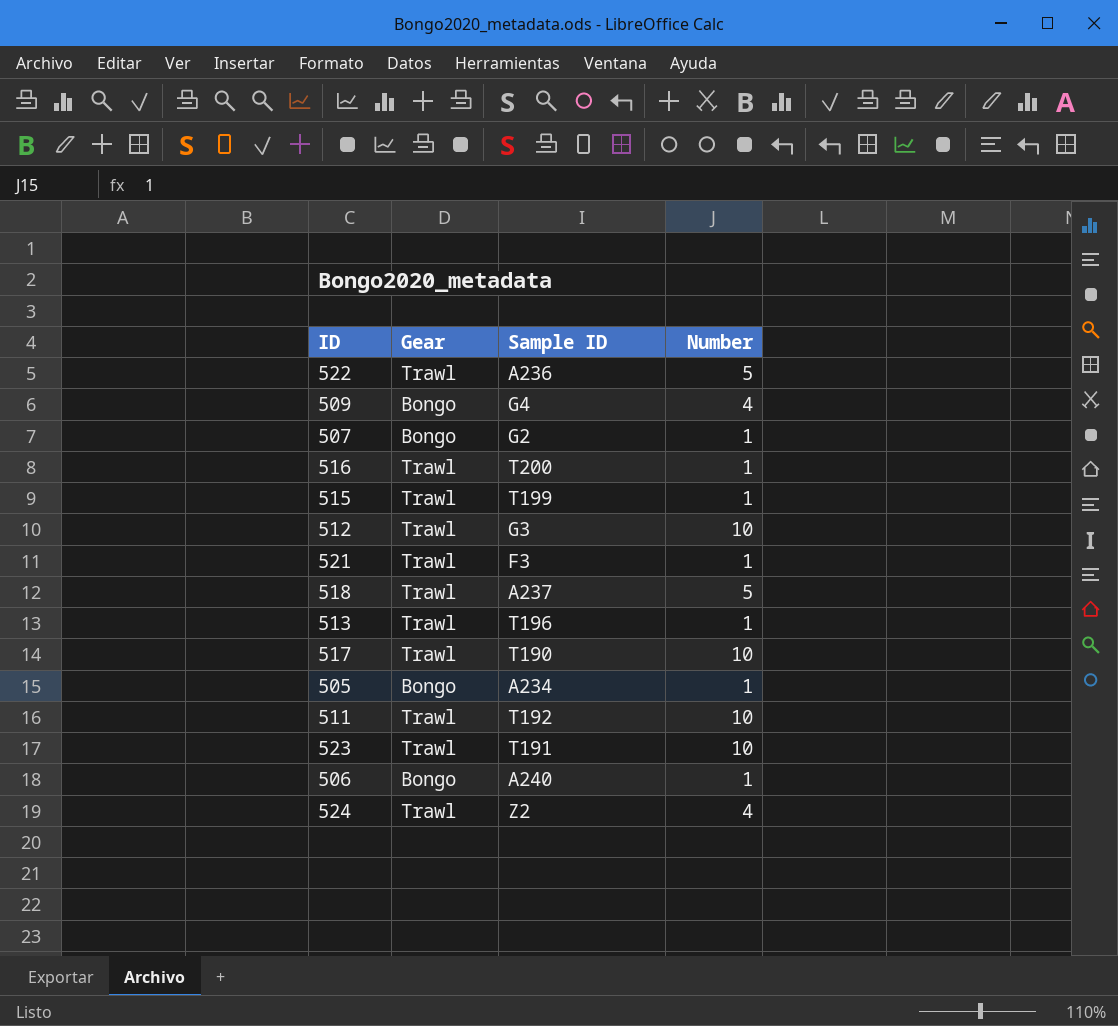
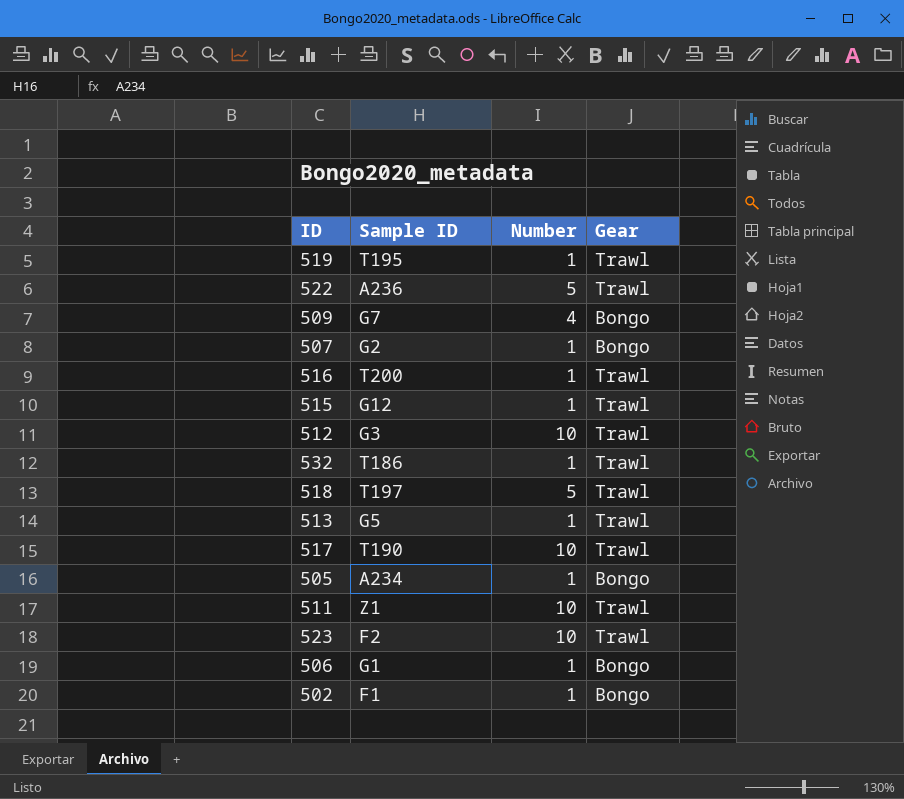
column Gear | position: 2 -> 4
row 521: Trawl | F3 | 1 -> none
row 524: Trawl | Z2 | 4 -> none
row 519: none -> T195 | 1 | Trawl
509 | Sample ID: G4 -> G7
515 | Sample ID: T199 -> G12
row 532: none -> T186 | 1 | Trawl
518 | Sample ID: A237 -> T197
513 | Sample ID: T196 -> G5
511 | Sample ID: T192 -> Z1
523 | Sample ID: T191 -> F2
506 | Sample ID: A240 -> G1
row 502: none -> F1 | 1 | Bongo

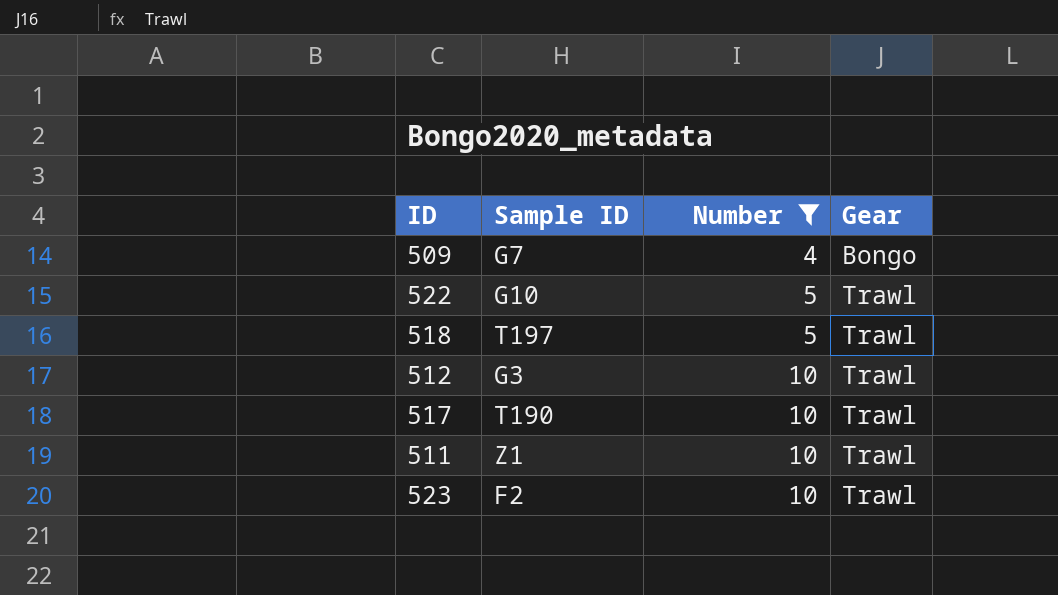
filter: none -> Number != 1
row order: none -> Number ascending
522 | Sample ID: A236 -> G10

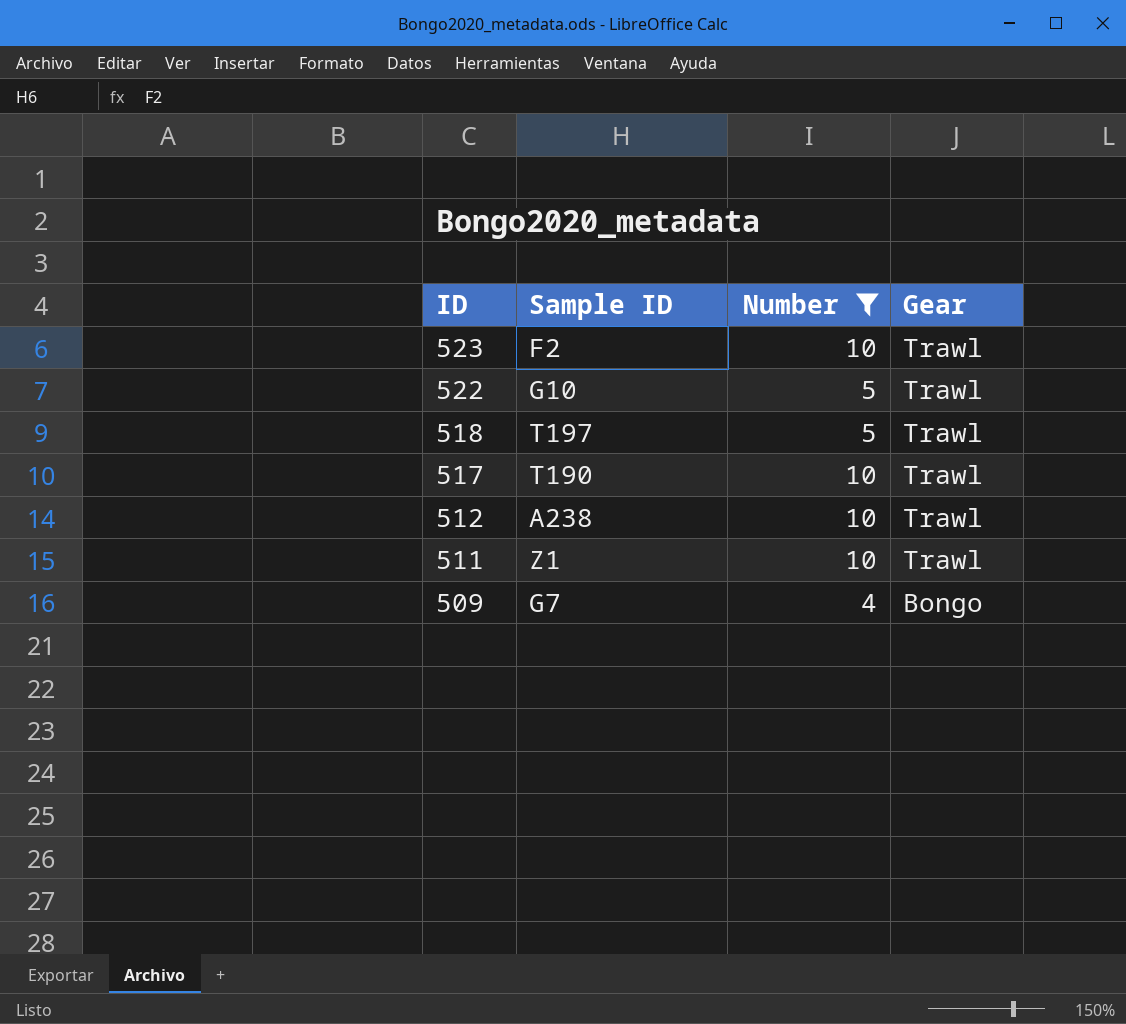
row order: Number ascending -> ID descending
512 | Sample ID: G3 -> A238

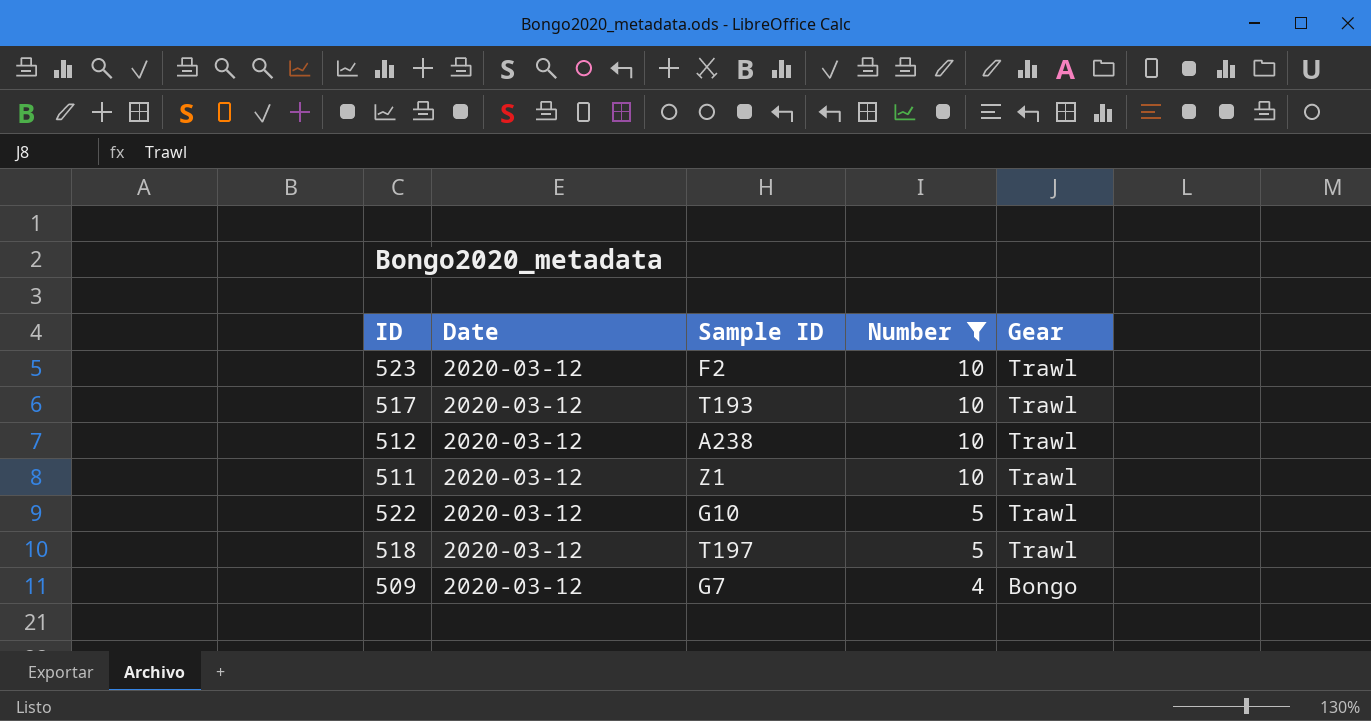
row order: ID descending -> Number descending
column Date | position: none -> 2
517 | Sample ID: T190 -> T193

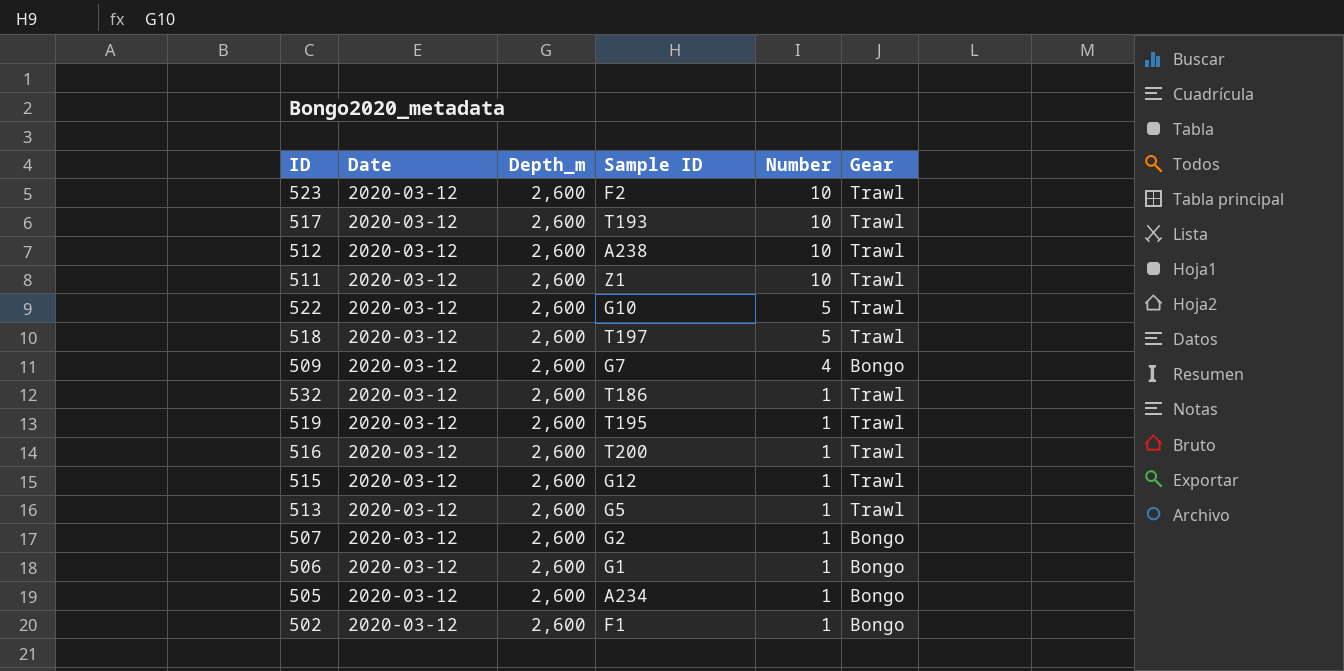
filter: Number != 1 -> none
column Depth_m | position: none -> 3

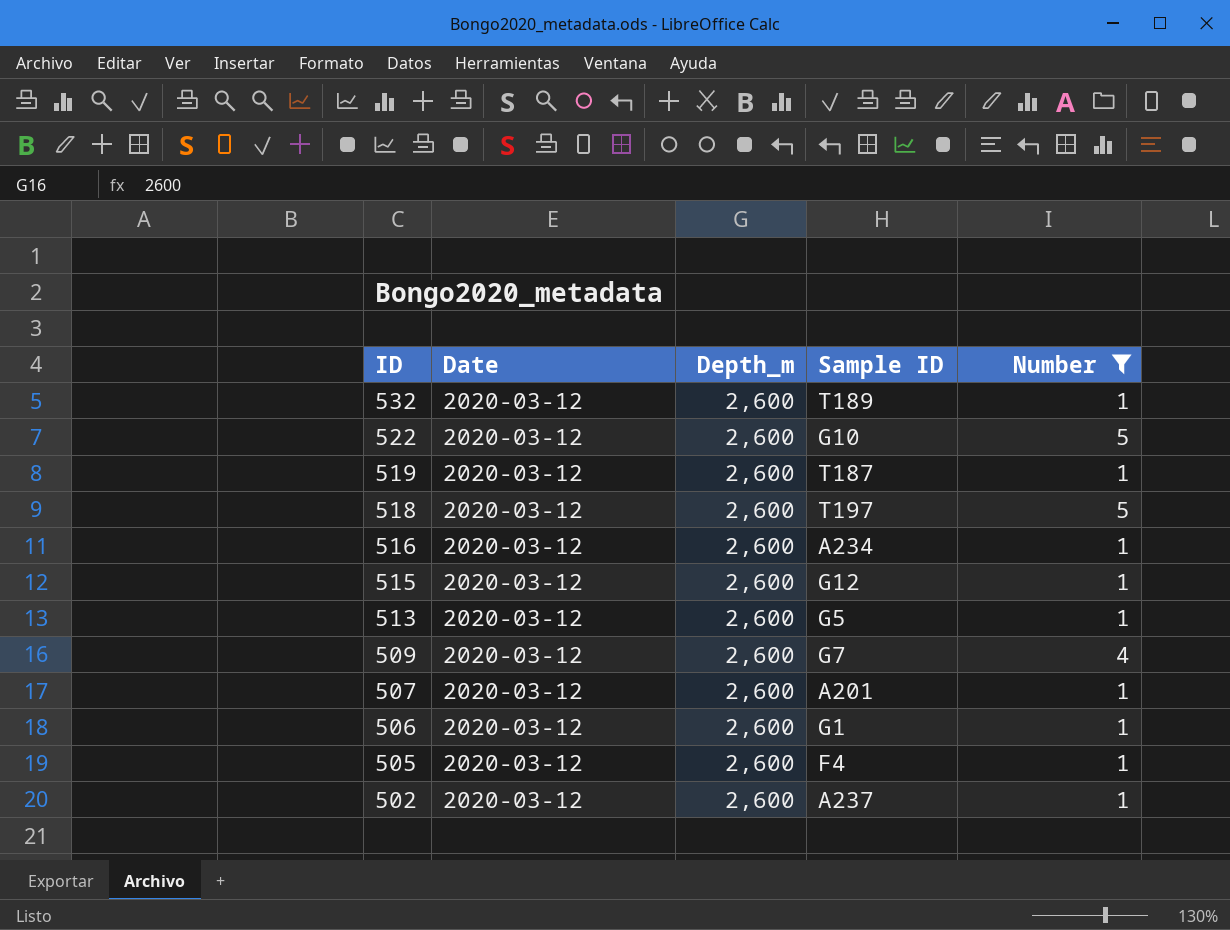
filter: none -> Number != 10
row order: Number descending -> ID descending
column Gear | position: 6 -> none
532 | Sample ID: T186 -> T189
519 | Sample ID: T195 -> T187
516 | Sample ID: T200 -> A234
507 | Sample ID: G2 -> A201
505 | Sample ID: A234 -> F4
502 | Sample ID: F1 -> A237

